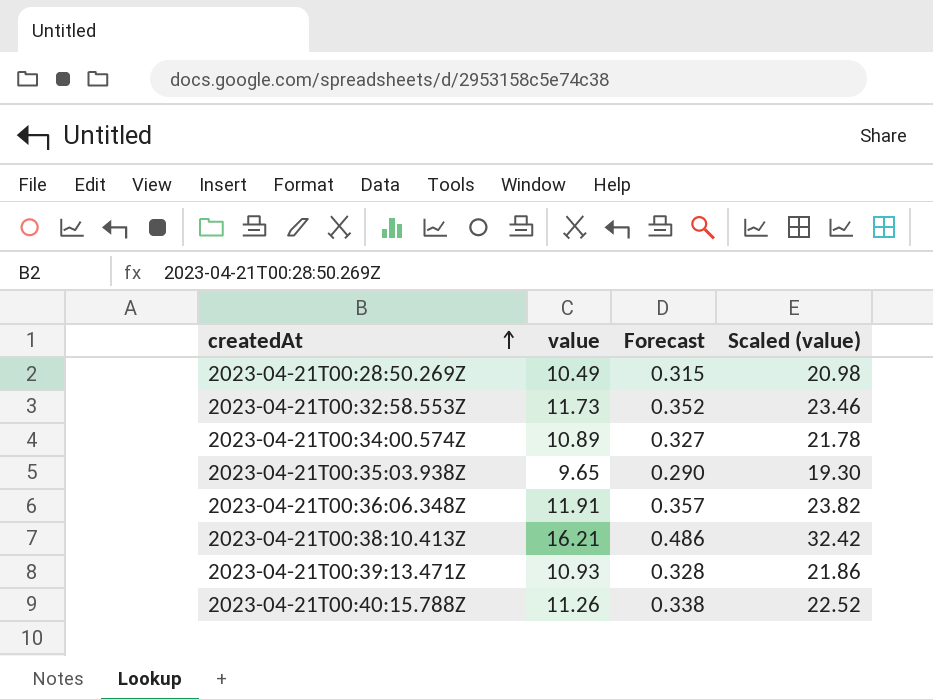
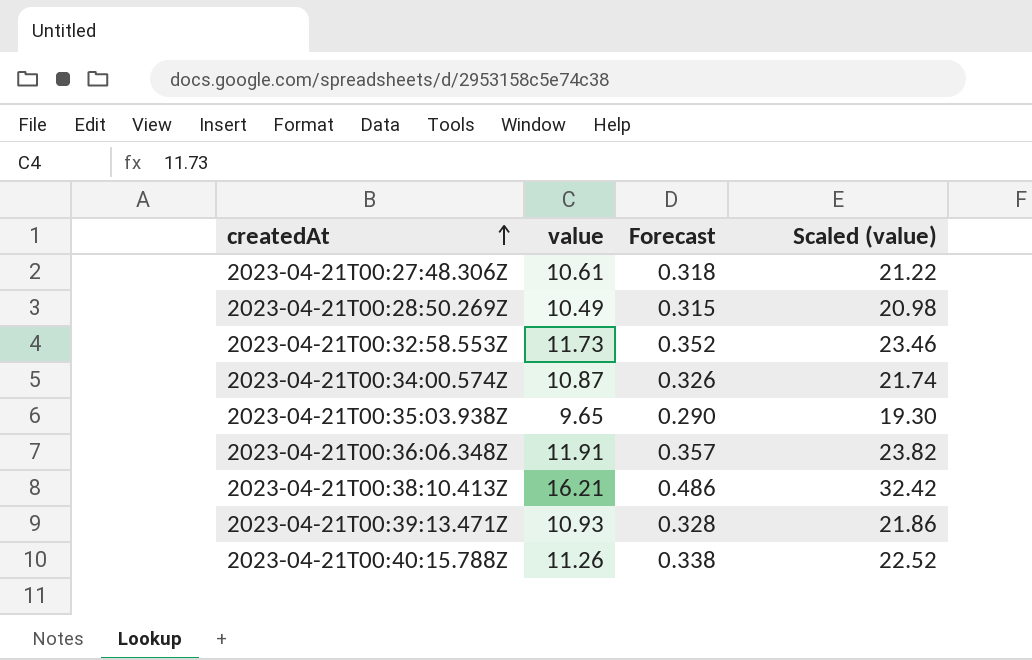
row 2023-04-21T00:27:48.306Z: none -> 10.61 | 0.318 | 21.22
2023-04-21T00:34:00.574Z | value: 10.89 -> 10.87
2023-04-21T00:34:00.574Z | Forecast: 0.327 -> 0.326
2023-04-21T00:34:00.574Z | Scaled (value): 21.78 -> 21.74

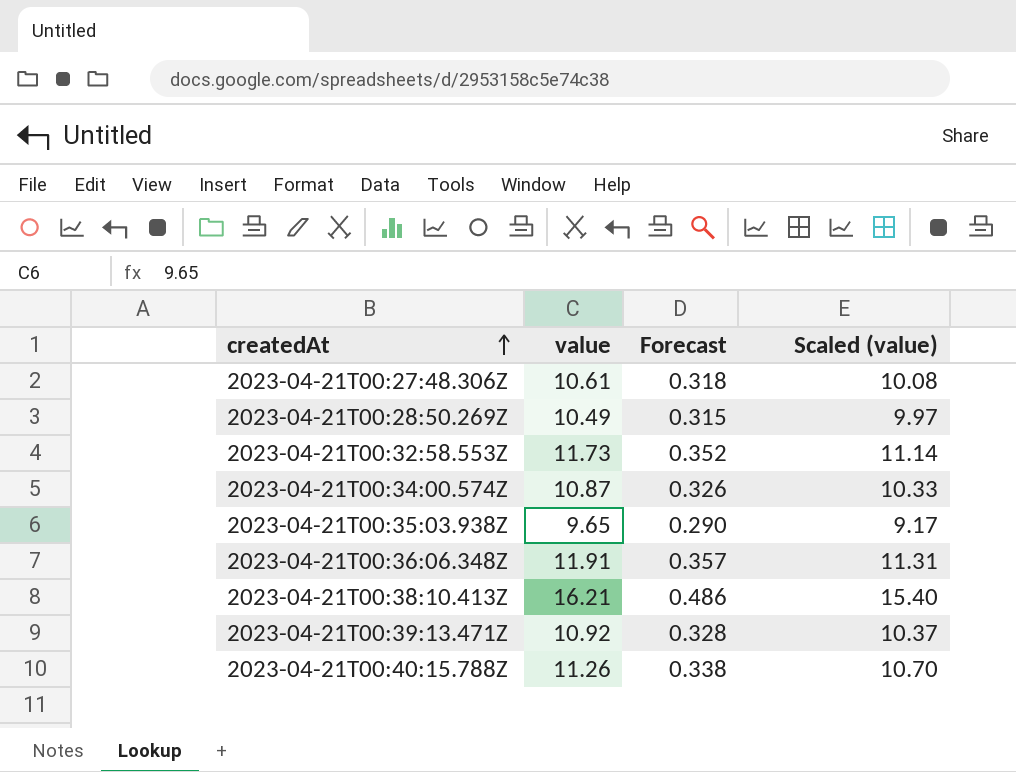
column Scaled (value) | formula: [value] * 2 -> [value] * 0.95
2023-04-21T00:39:13.471Z | value: 10.93 -> 10.92

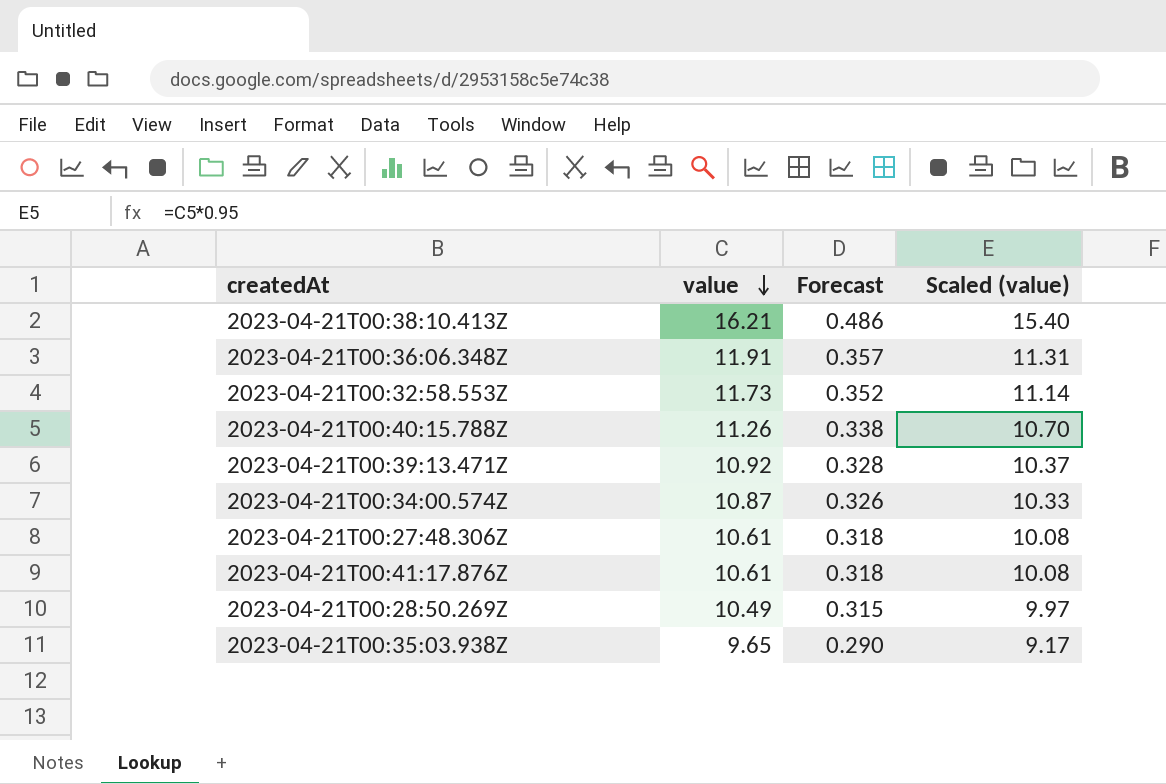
row order: createdAt ascending -> value descending
row 2023-04-21T00:41:17.876Z: none -> 10.61 | 0.318 | 10.08

